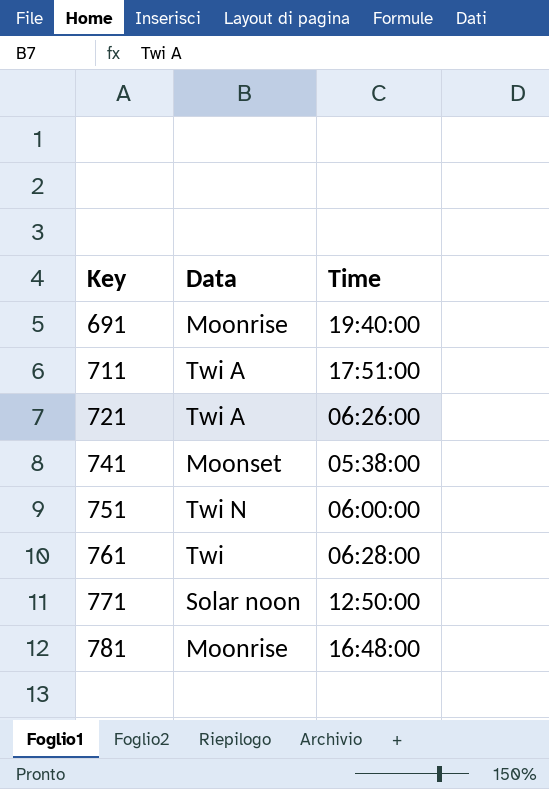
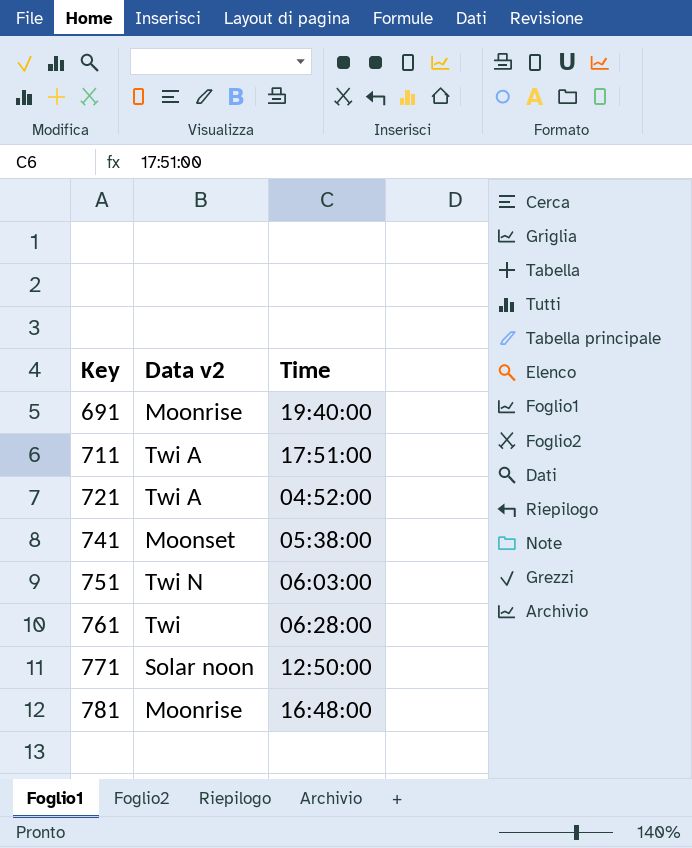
column name: Data -> Data v2
721 | Time: 06:26:00 -> 04:52:00
751 | Time: 06:00:00 -> 06:03:00

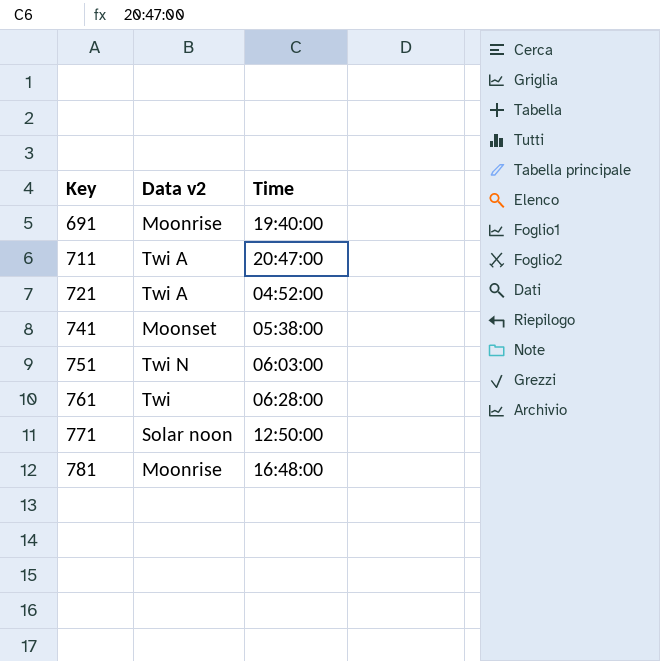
711 | Time: 17:51:00 -> 20:47:00

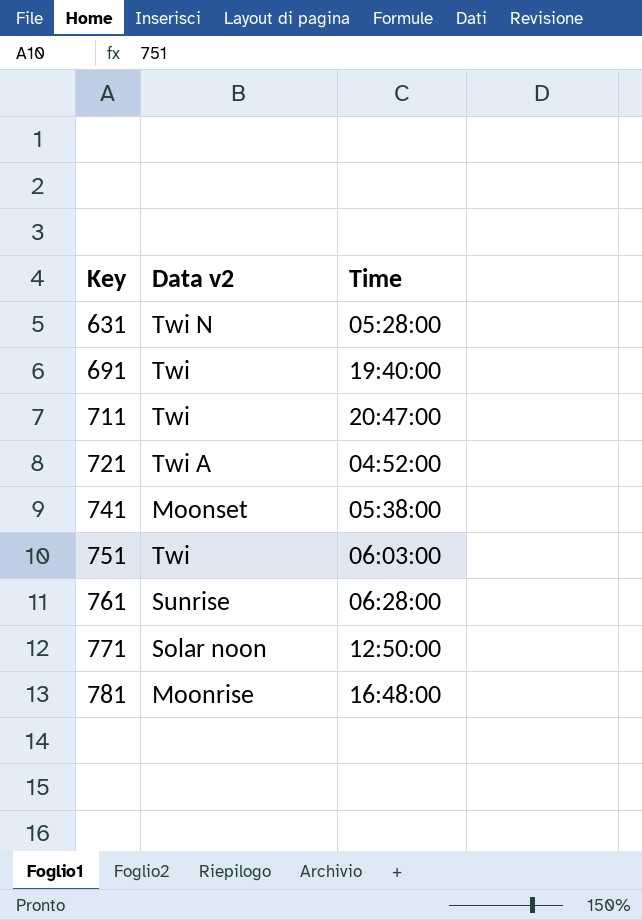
row 631: none -> Twi N | 05:28:00
691 | Data v2: Moonrise -> Twi
711 | Data v2: Twi A -> Twi
751 | Data v2: Twi N -> Twi
761 | Data v2: Twi -> Sunrise

